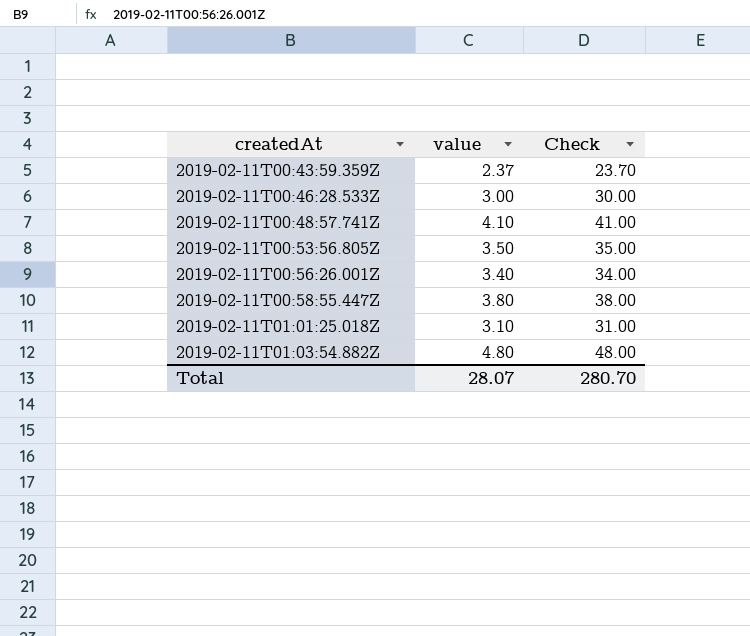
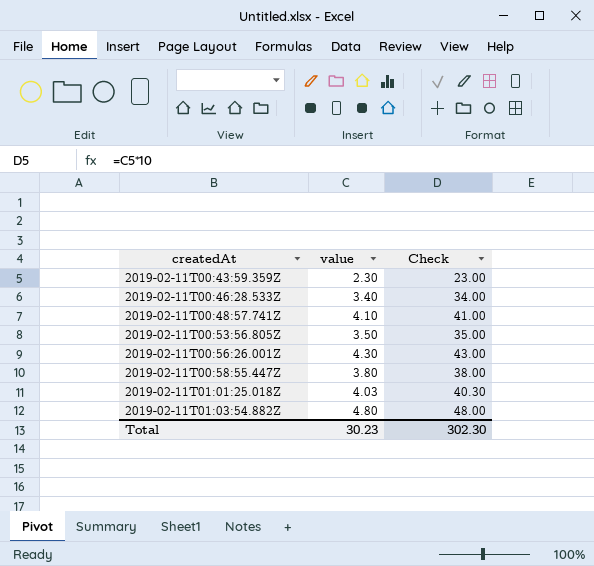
2019-02-11T00:43:59.359Z | value: 2.37 -> 2.30
2019-02-11T00:43:59.359Z | Check: 23.70 -> 23.00
2019-02-11T00:46:28.533Z | value: 3.00 -> 3.40
2019-02-11T00:46:28.533Z | Check: 30.00 -> 34.00
2019-02-11T00:56:26.001Z | value: 3.40 -> 4.30
2019-02-11T00:56:26.001Z | Check: 34.00 -> 43.00
2019-02-11T01:01:25.018Z | value: 3.10 -> 4.03
2019-02-11T01:01:25.018Z | Check: 31.00 -> 40.30
Total | value: 28.07 -> 30.23
Total | Check: 280.70 -> 302.30

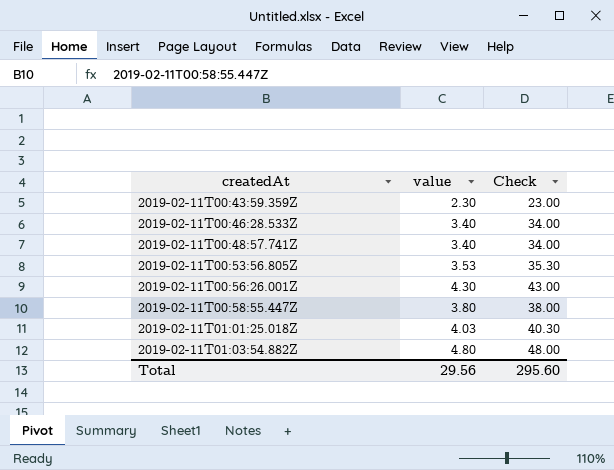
2019-02-11T00:48:57.741Z | value: 4.10 -> 3.40
2019-02-11T00:48:57.741Z | Check: 41.00 -> 34.00
2019-02-11T00:53:56.805Z | value: 3.50 -> 3.53
2019-02-11T00:53:56.805Z | Check: 35.00 -> 35.30
Total | value: 30.23 -> 29.56
Total | Check: 302.30 -> 295.60

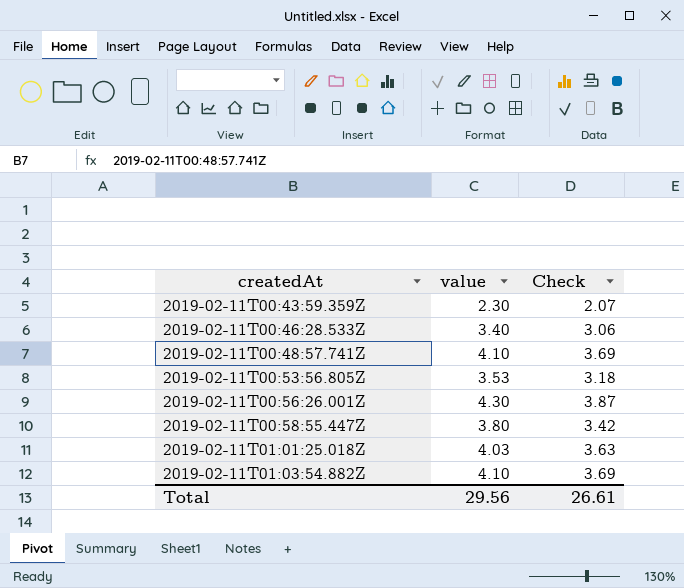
column Check | formula: [value] * 10 -> [value] * 0.9
2019-02-11T00:48:57.741Z | value: 3.40 -> 4.10
2019-02-11T01:03:54.882Z | value: 4.80 -> 4.10
Total | Check: 295.60 -> 26.61

